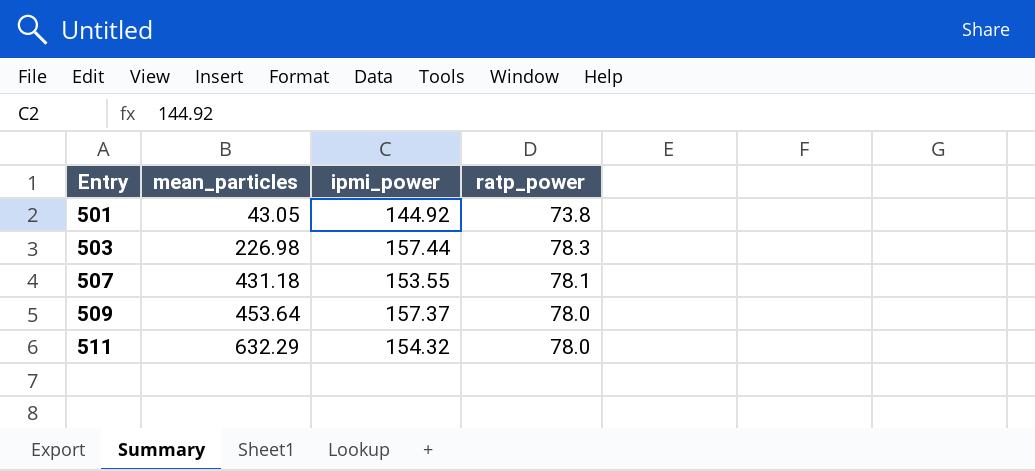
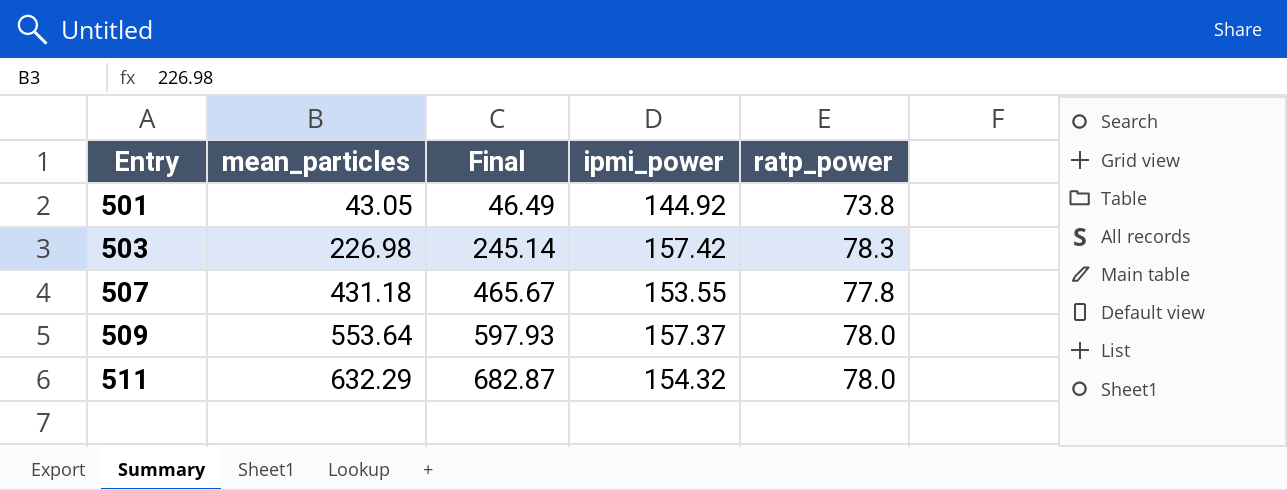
column Final | formula: none -> [mean_particles] * 1.08
503 | ipmi_power: 157.44 -> 157.42
507 | ratp_power: 78.1 -> 77.8
509 | mean_particles: 453.64 -> 553.64

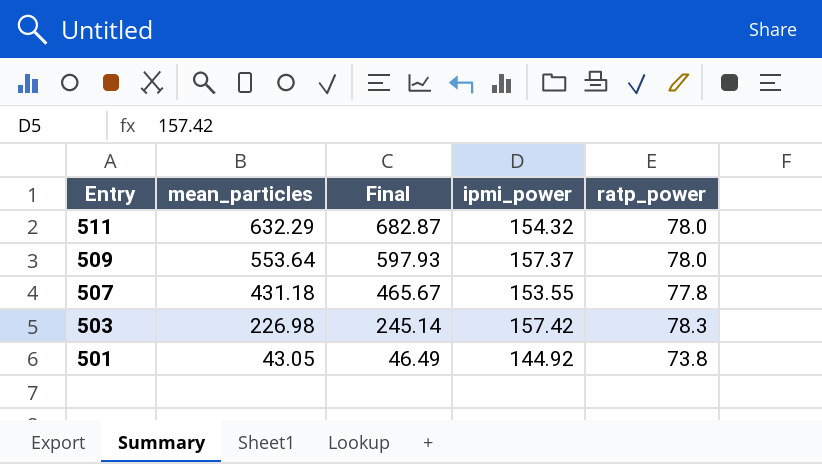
row order: Entry ascending -> Entry descending

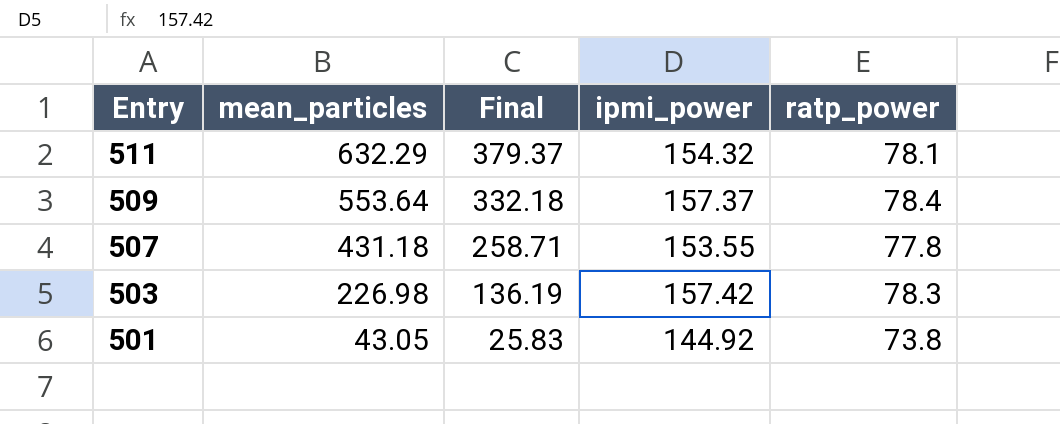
column Final | formula: [mean_particles] * 1.08 -> [mean_particles] * 0.6
511 | ratp_power: 78.0 -> 78.1
509 | ratp_power: 78.0 -> 78.4

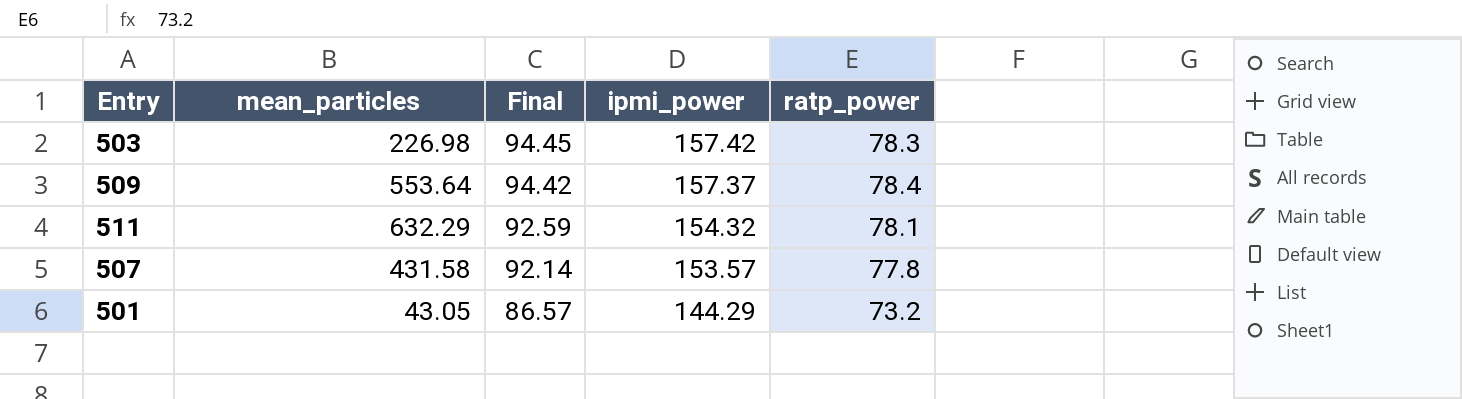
row order: Entry descending -> Final descending
column Final | formula: [mean_particles] * 0.6 -> [ipmi_power] * 0.6
507 | mean_particles: 431.18 -> 431.58
507 | ipmi_power: 153.55 -> 153.57
501 | ipmi_power: 144.92 -> 144.29
501 | ratp_power: 73.8 -> 73.2

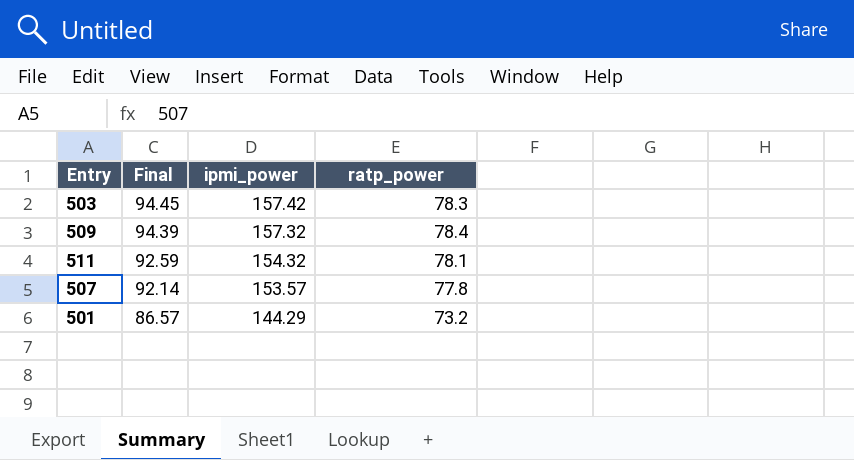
column mean_particles | position: 2 -> none
509 | Final: 94.42 -> 94.39
509 | ipmi_power: 157.37 -> 157.32

